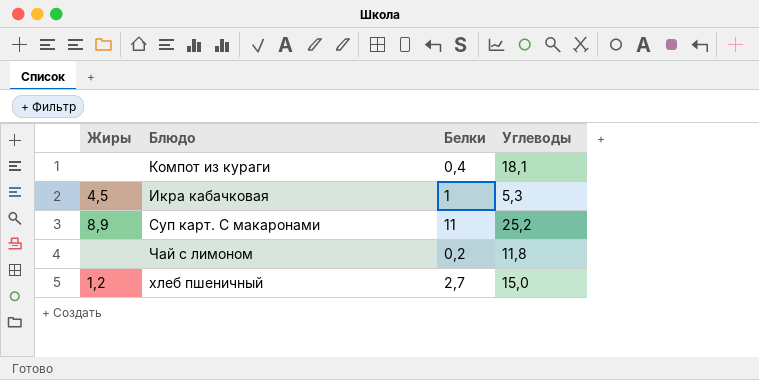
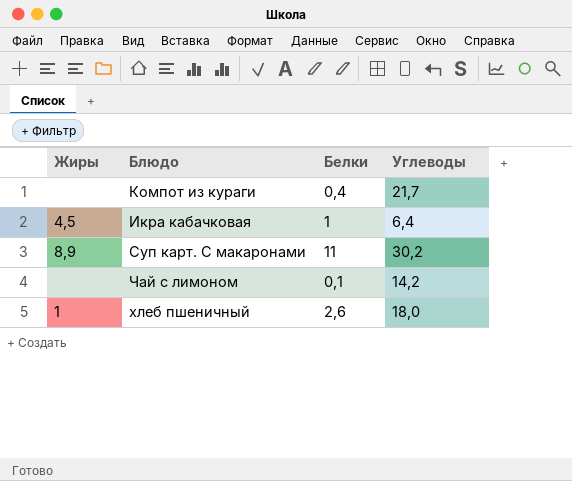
Компот из кураги | Углеводы: 18,1 -> 21,7
Икра кабачковая | Углеводы: 5,3 -> 6,4
Суп карт. С макаронами | Углеводы: 25,2 -> 30,2
Чай с лимоном | Белки: 0,2 -> 0,1
Чай с лимоном | Углеводы: 11,8 -> 14,2
хлеб пшеничный | Жиры: 1,2 -> 1
хлеб пшеничный | Белки: 2,7 -> 2,6
хлеб пшеничный | Углеводы: 15,0 -> 18,0

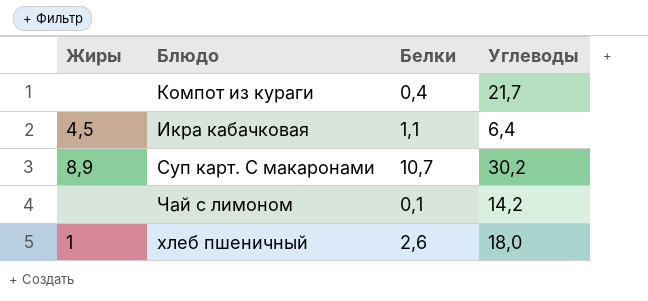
Икра кабачковая | Белки: 1 -> 1,1
Суп карт. С макаронами | Белки: 11 -> 10,7

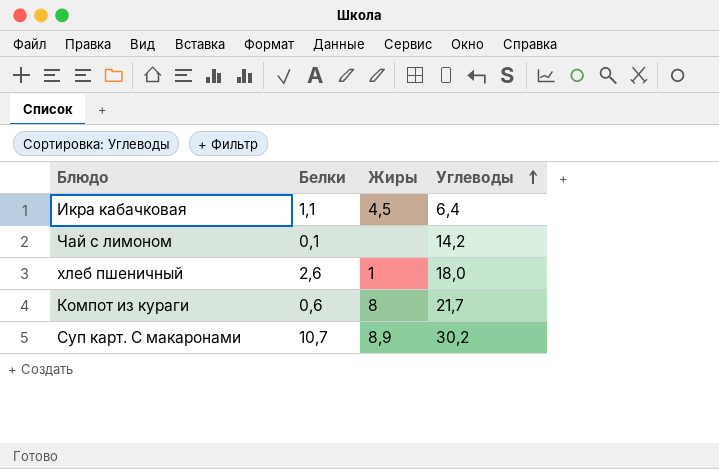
row order: none -> Углеводы ascending
column Жиры | position: 1 -> 3
Компот из кураги | Белки: 0,4 -> 0,6
Компот из кураги | Жиры: none -> 8

